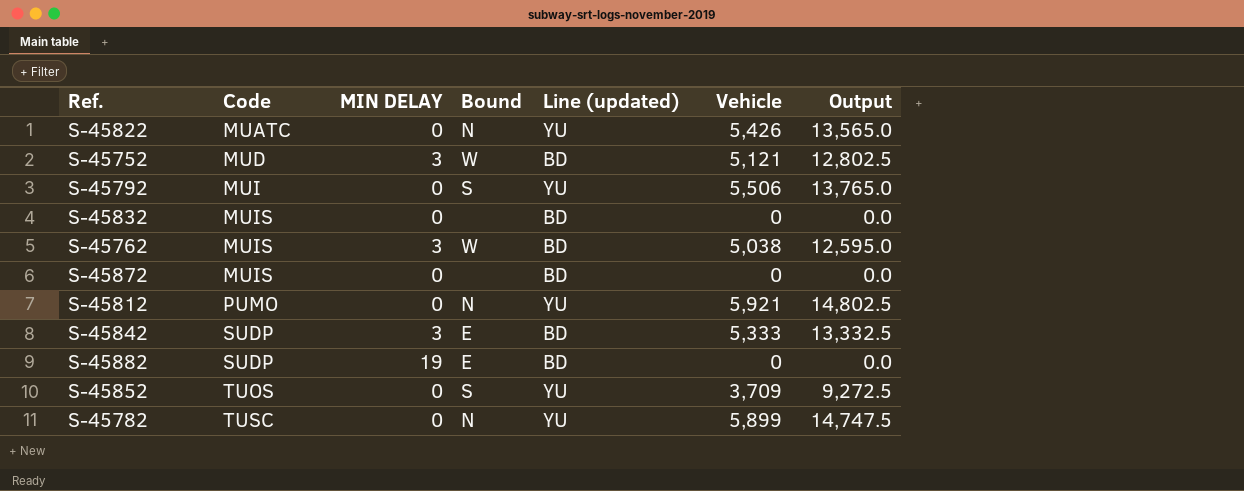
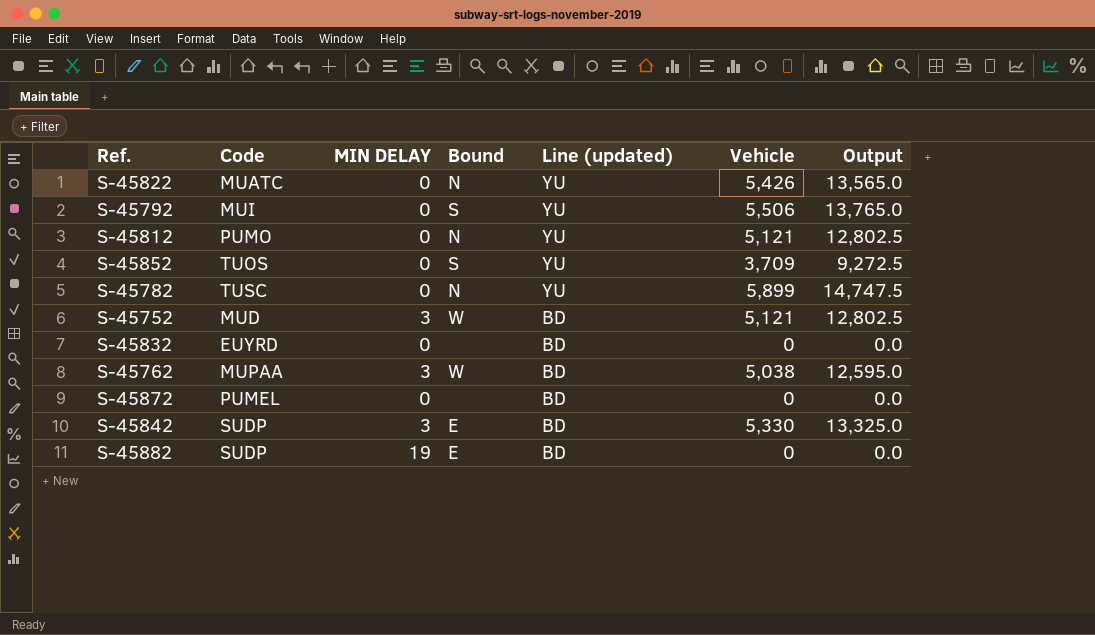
row order: Code ascending -> Line (updated) descending
S-45812 | Vehicle: 5,921 -> 5,121
S-45812 | Output: 14,802.5 -> 12,802.5
S-45832 | Code: MUIS -> EUYRD
S-45762 | Code: MUIS -> MUPAA
S-45872 | Code: MUIS -> PUMEL
S-45842 | Vehicle: 5,333 -> 5,330
S-45842 | Output: 13,332.5 -> 13,325.0

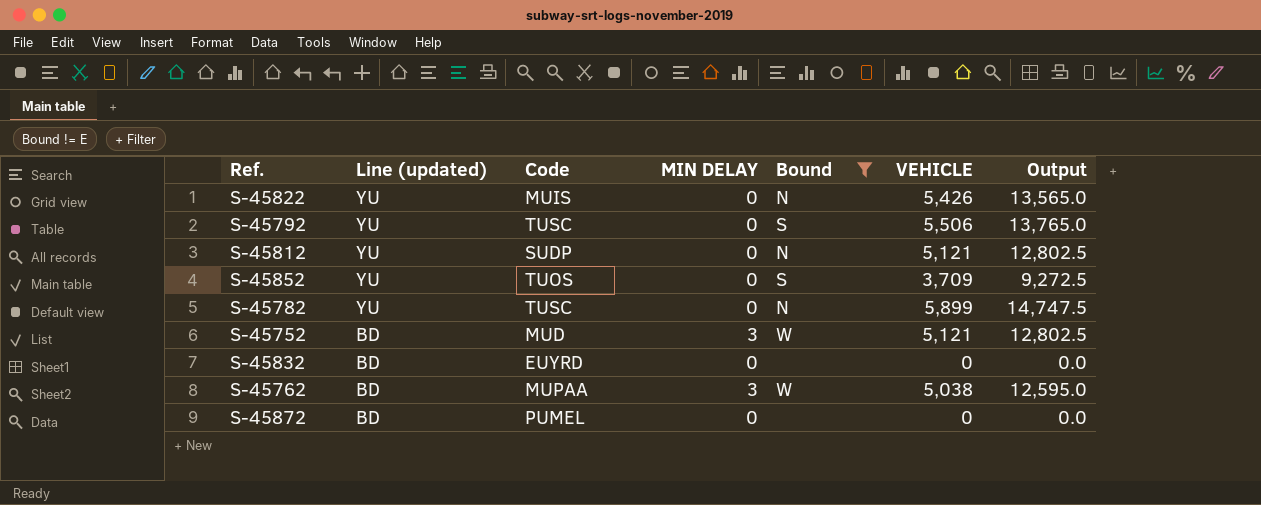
filter: none -> Bound != E
column Line (updated) | position: 5 -> 2
column name: Vehicle -> VEHICLE
S-45822 | Code: MUATC -> MUIS
S-45792 | Code: MUI -> TUSC
S-45812 | Code: PUMO -> SUDP

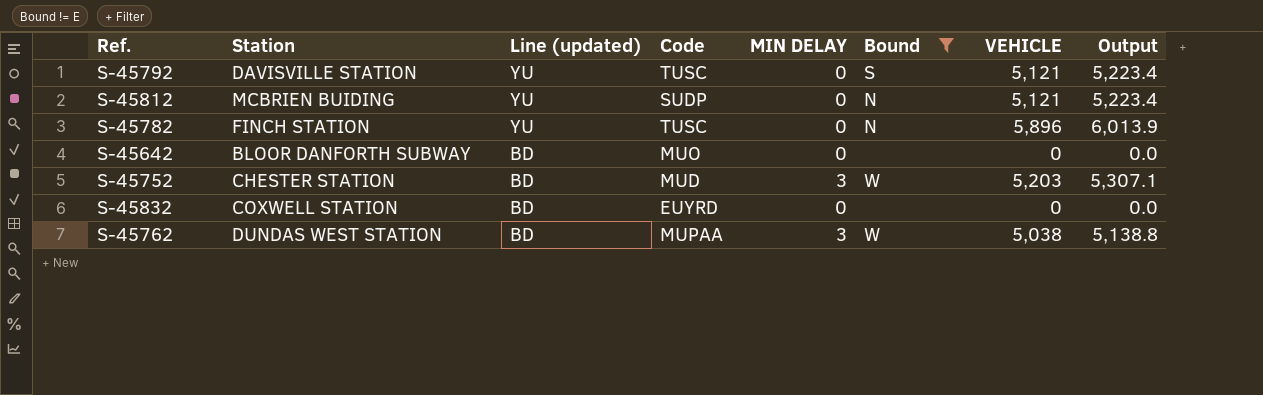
column Station | position: none -> 2
column Output | formula: [VEHICLE] * 2.5 -> [VEHICLE] * 1.02
row S-45822: YU | MUIS | 0 | N | 5,426 | 13,565.0 -> none
row S-45852: YU | TUOS | 0 | S | 3,709 | 9,272.5 -> none
row S-45872: BD | PUMEL | 0 | none | 0 | 0.0 -> none
S-45792 | VEHICLE: 5,506 -> 5,121
S-45782 | VEHICLE: 5,899 -> 5,896
row S-45642: none -> BLOOR DANFORTH SUBWAY | BD | MUO | 0 | none | 0 | 0.0
S-45752 | VEHICLE: 5,121 -> 5,203

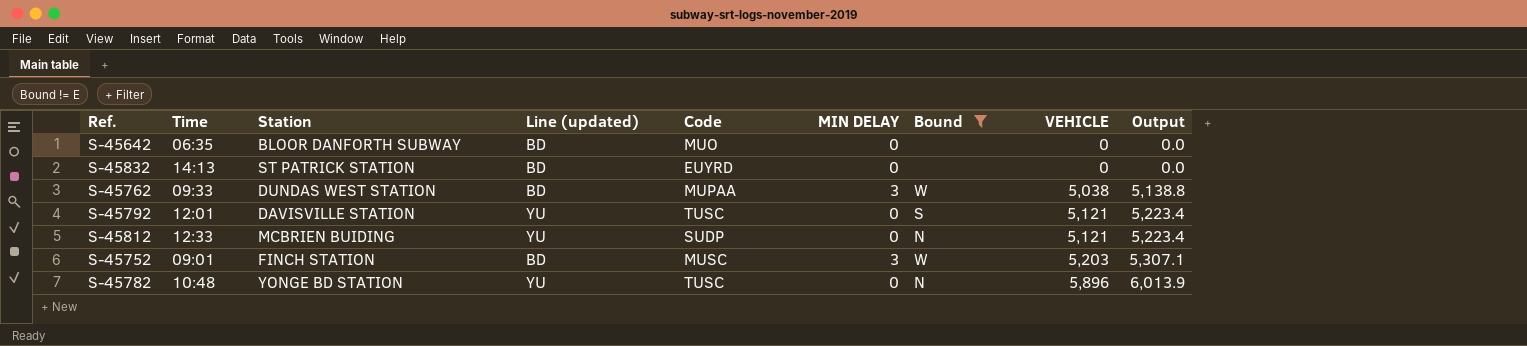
row order: Line (updated) descending -> VEHICLE ascending
column Time | position: none -> 2
S-45832 | Station: COXWELL STATION -> ST PATRICK STATION
S-45752 | Station: CHESTER STATION -> FINCH STATION
S-45752 | Code: MUD -> MUSC
S-45782 | Station: FINCH STATION -> YONGE BD STATION

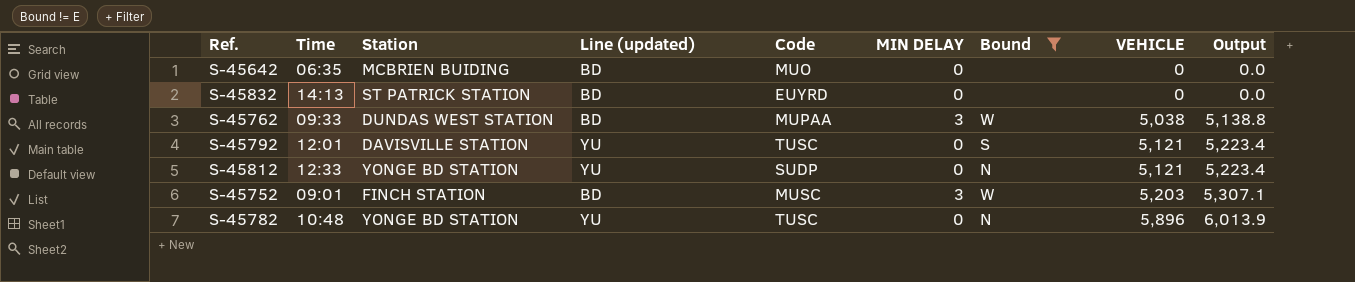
S-45642 | Station: BLOOR DANFORTH SUBWAY -> MCBRIEN BUIDING
S-45812 | Station: MCBRIEN BUIDING -> YONGE BD STATION

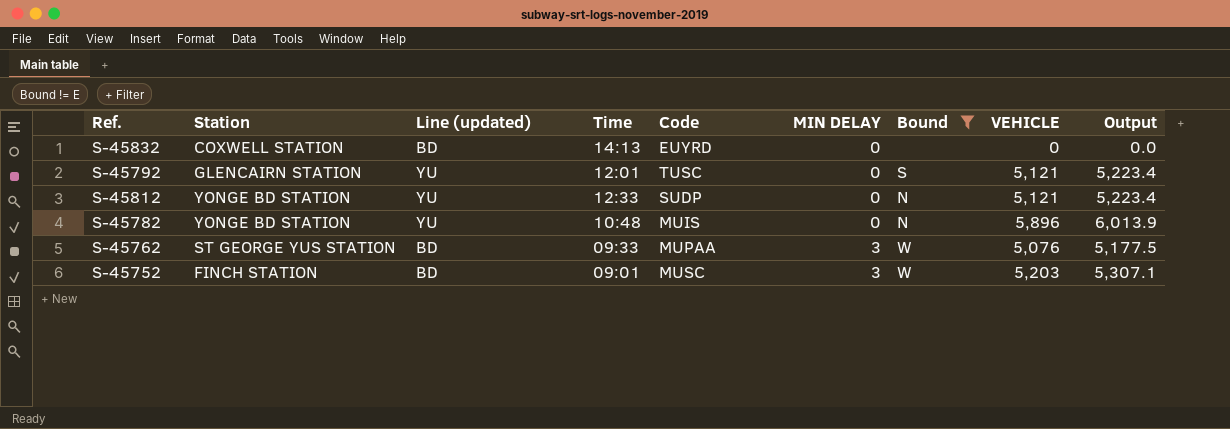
row order: VEHICLE ascending -> MIN DELAY ascending
column Time | position: 2 -> 4
row S-45642: 06:35 | MCBRIEN BUIDING | BD | MUO | 0 | none | 0 | 0.0 -> none
S-45832 | Station: ST PATRICK STATION -> COXWELL STATION
S-45792 | Station: DAVISVILLE STATION -> GLENCAIRN STATION
S-45782 | Code: TUSC -> MUIS
S-45762 | Station: DUNDAS WEST STATION -> ST GEORGE YUS STATION
S-45762 | VEHICLE: 5,038 -> 5,076
S-45762 | Output: 5,138.8 -> 5,177.5

